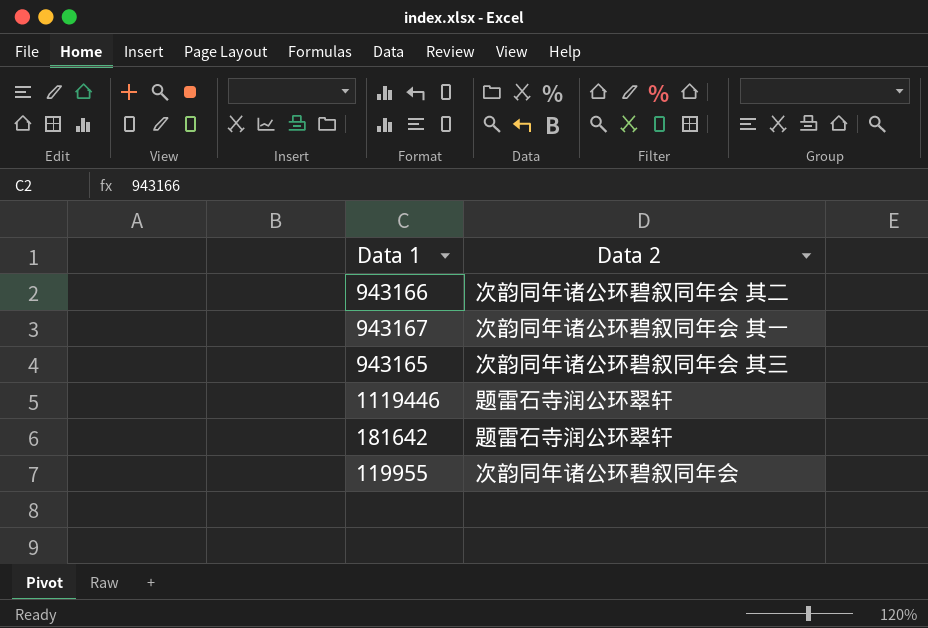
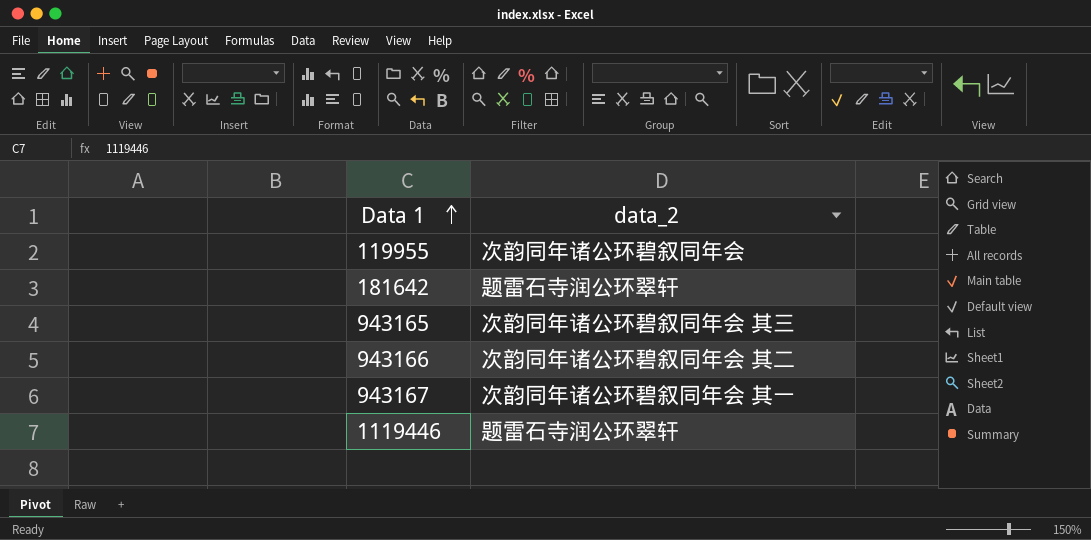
row order: none -> Data 1 ascending
column name: Data 2 -> data_2

